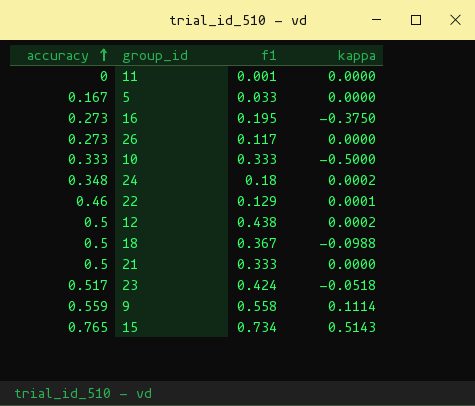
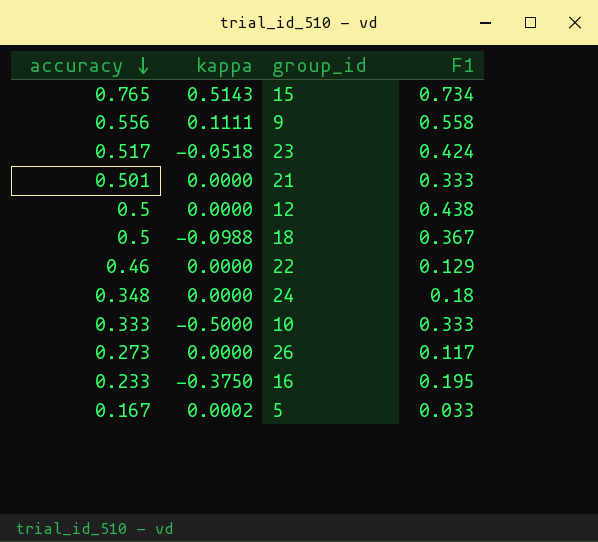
row order: accuracy ascending -> accuracy descending
column kappa | position: 4 -> 2
column name: f1 -> F1
row 11: 0 | 0.001 | 0.0000 -> none
9 | accuracy: 0.559 -> 0.556
9 | kappa: 0.1114 -> 0.1111
21 | accuracy: 0.5 -> 0.501
12 | kappa: 0.0002 -> 0.0000
22 | kappa: 0.0001 -> 0.0000
24 | kappa: 0.0002 -> 0.0000
16 | accuracy: 0.273 -> 0.233
5 | kappa: 0.0000 -> 0.0002

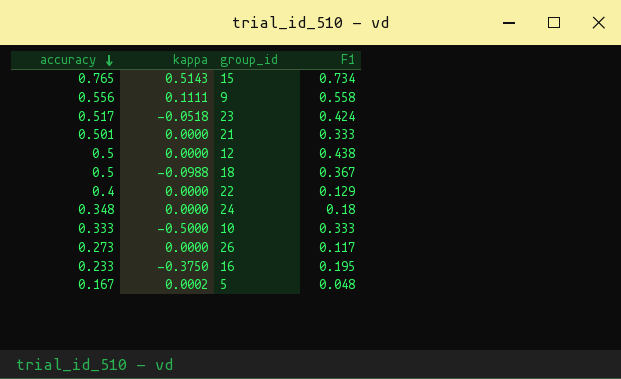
22 | accuracy: 0.46 -> 0.4
5 | F1: 0.033 -> 0.048

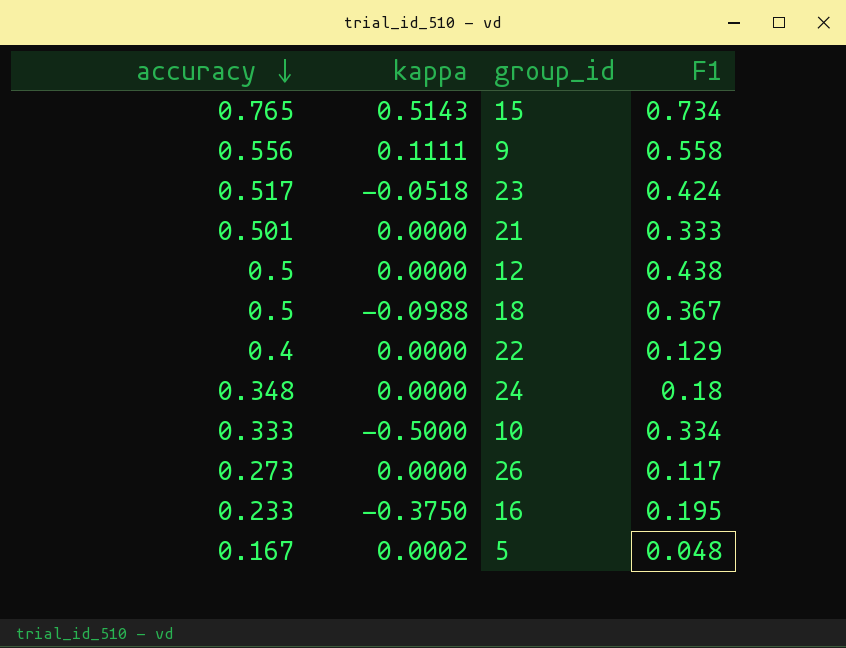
10 | F1: 0.333 -> 0.334

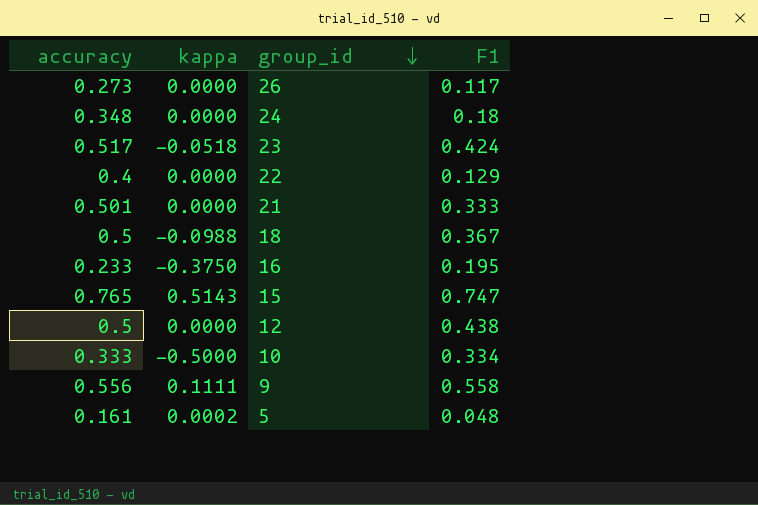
row order: accuracy descending -> group_id descending
15 | F1: 0.734 -> 0.747
5 | accuracy: 0.167 -> 0.161

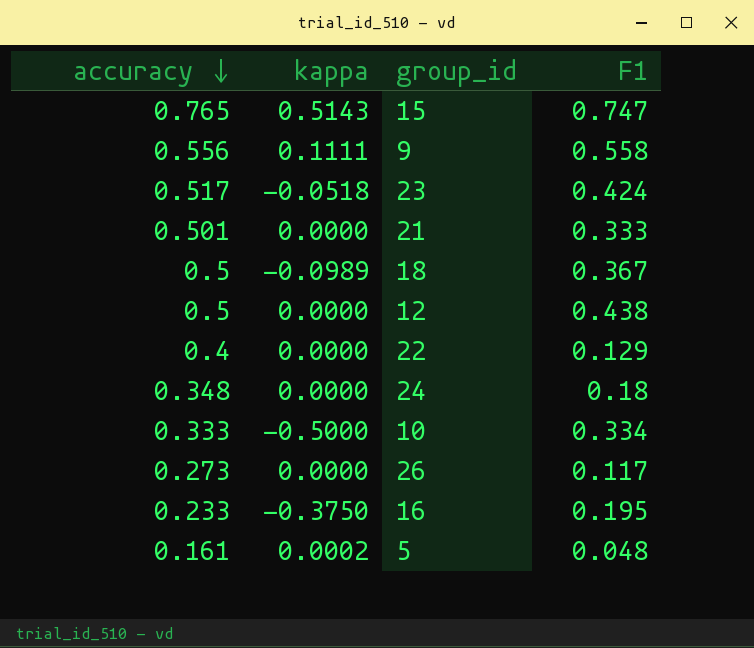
row order: group_id descending -> accuracy descending
18 | kappa: -0.0988 -> -0.0989

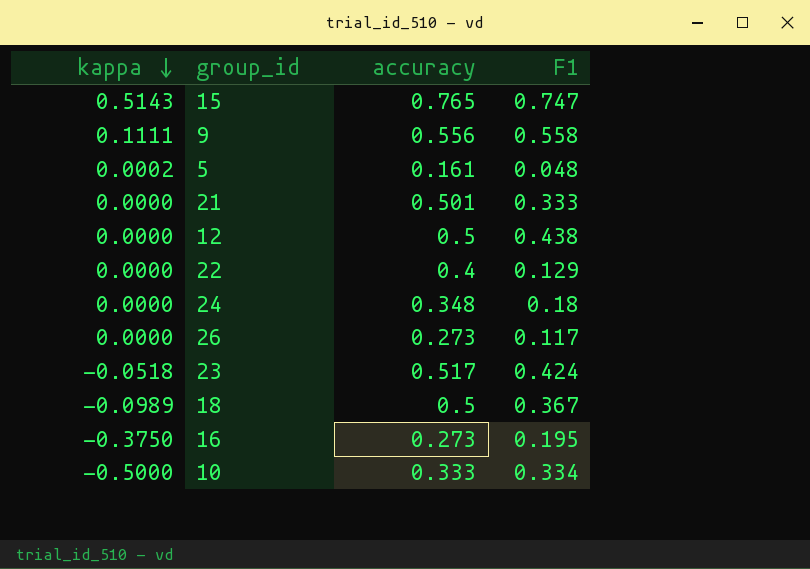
row order: accuracy descending -> kappa descending
column accuracy | position: 1 -> 3
16 | accuracy: 0.233 -> 0.273

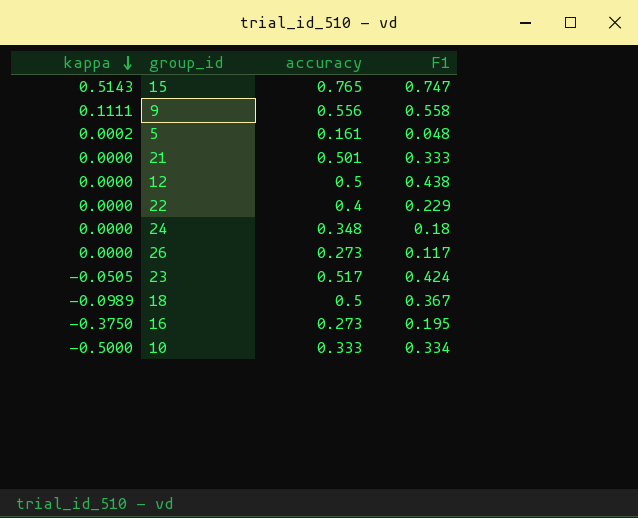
22 | F1: 0.129 -> 0.229
23 | kappa: -0.0518 -> -0.0505

